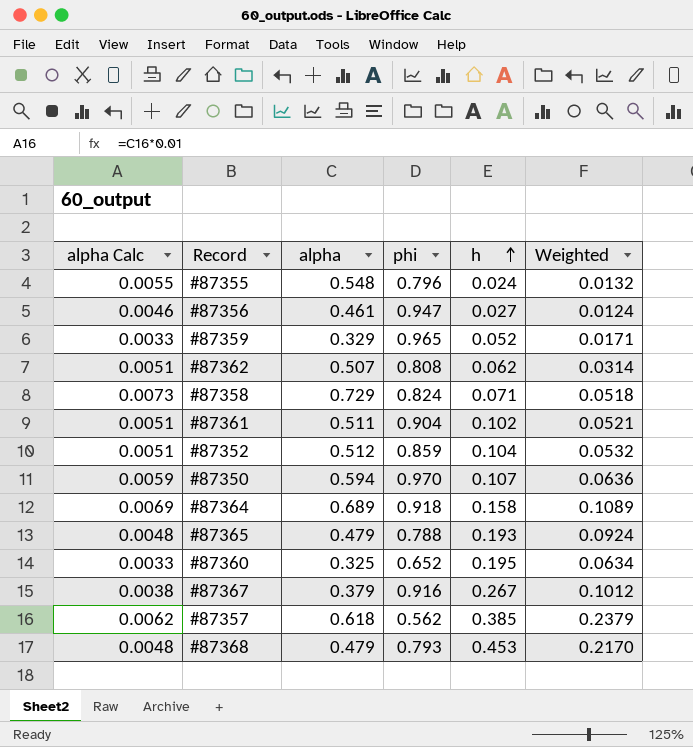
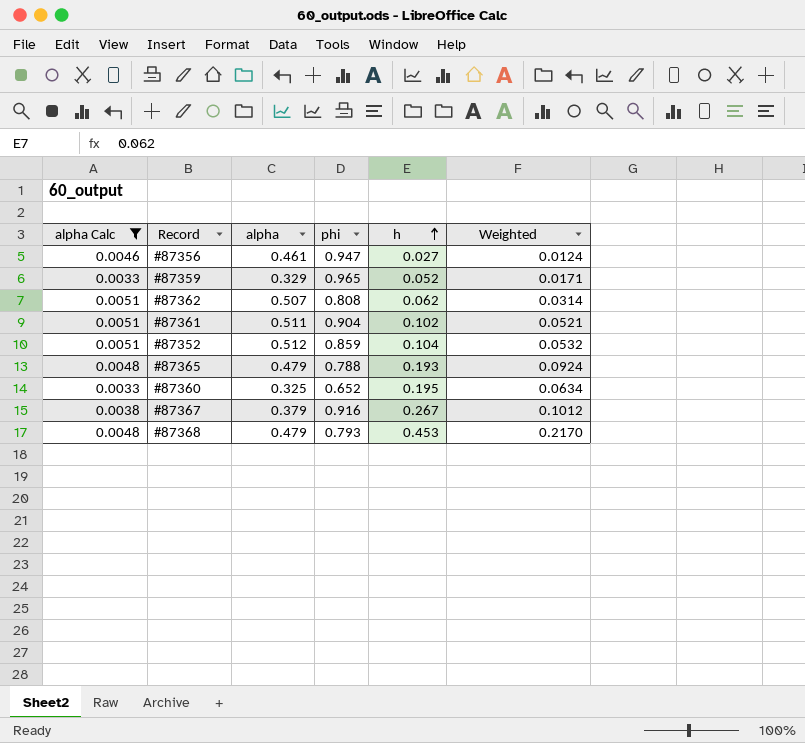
filter: none -> alpha Calc <= 0.0051

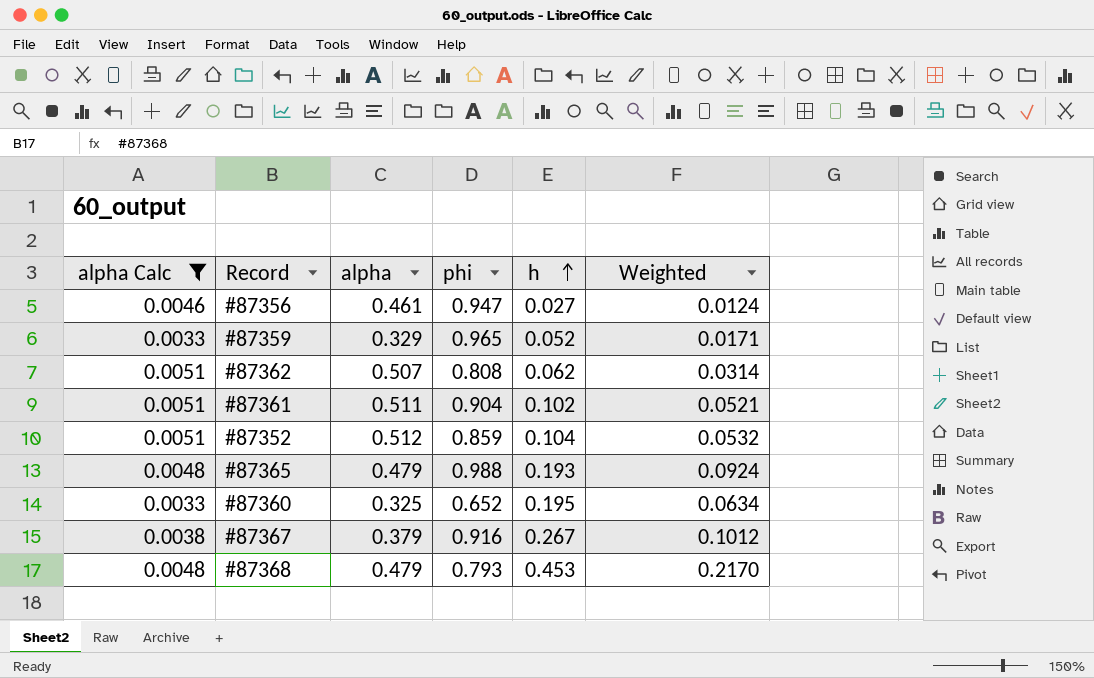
#87365 | phi: 0.788 -> 0.988

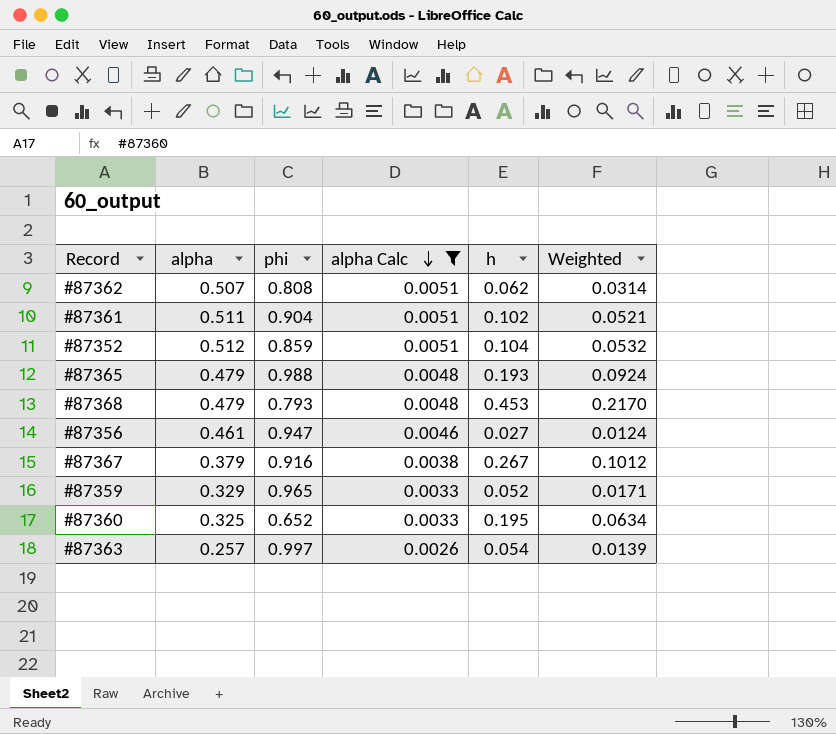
row order: h ascending -> alpha Calc descending
column alpha Calc | position: 1 -> 4
row #87363: none -> 0.257 | 0.997 | 0.0026 | 0.054 | 0.0139

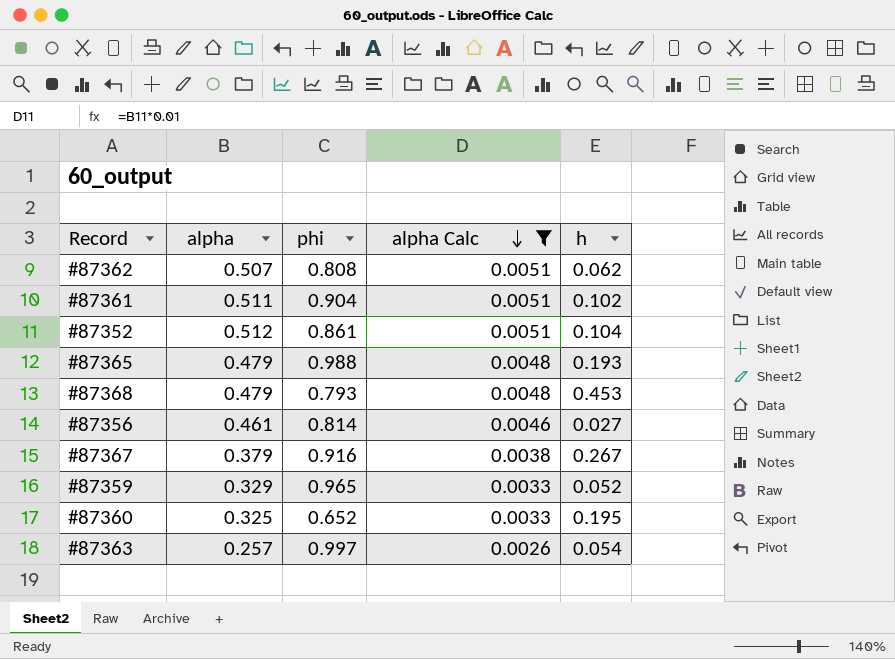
column Weighted | formula: [alpha] * [h] -> none
#87352 | phi: 0.859 -> 0.861
#87356 | phi: 0.947 -> 0.814

